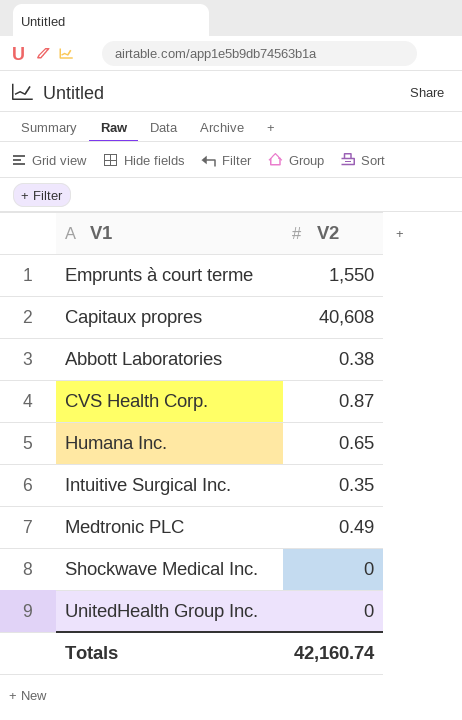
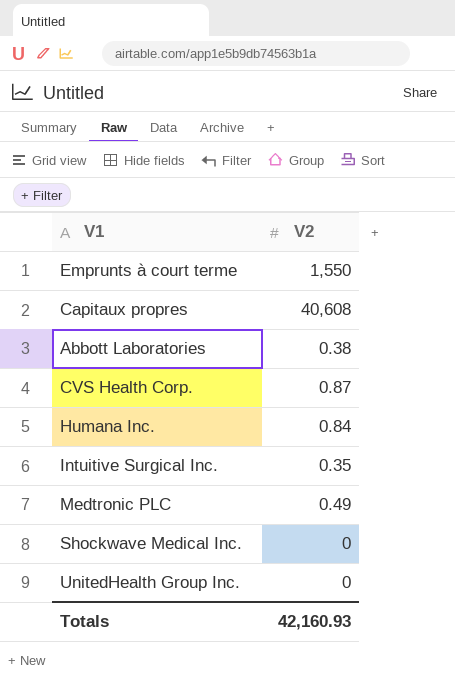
Humana Inc. | V2: 0.65 -> 0.84
Totals | V2: 42,160.74 -> 42,160.93

